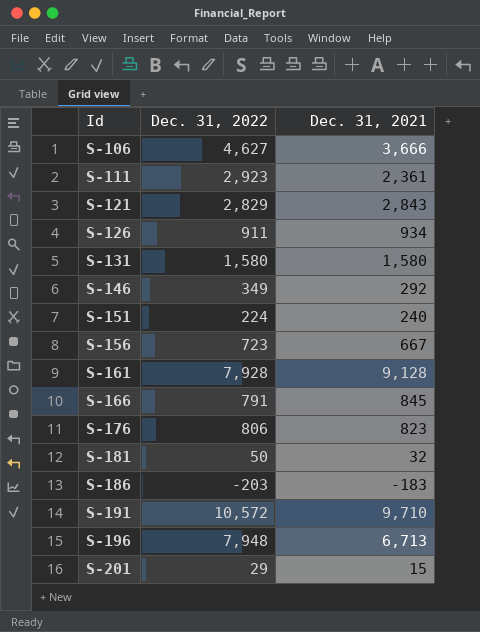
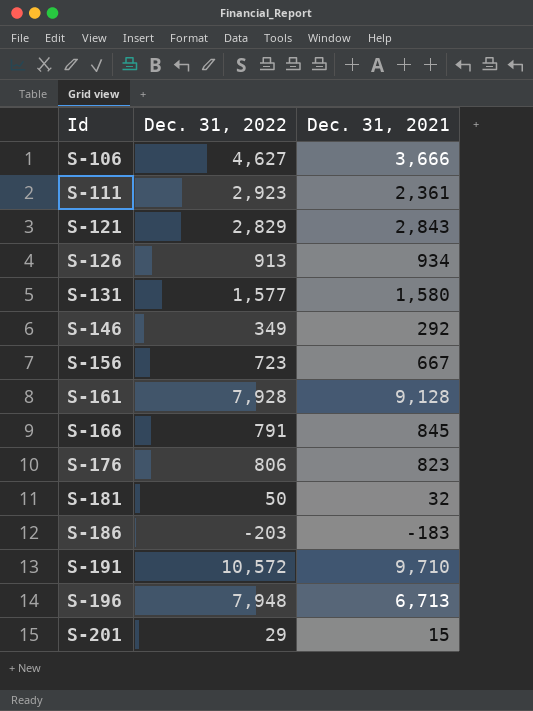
row S-151: 224 | 240 -> none
S-126 | Dec. 31, 2022: 911 -> 913
S-131 | Dec. 31, 2022: 1,580 -> 1,577

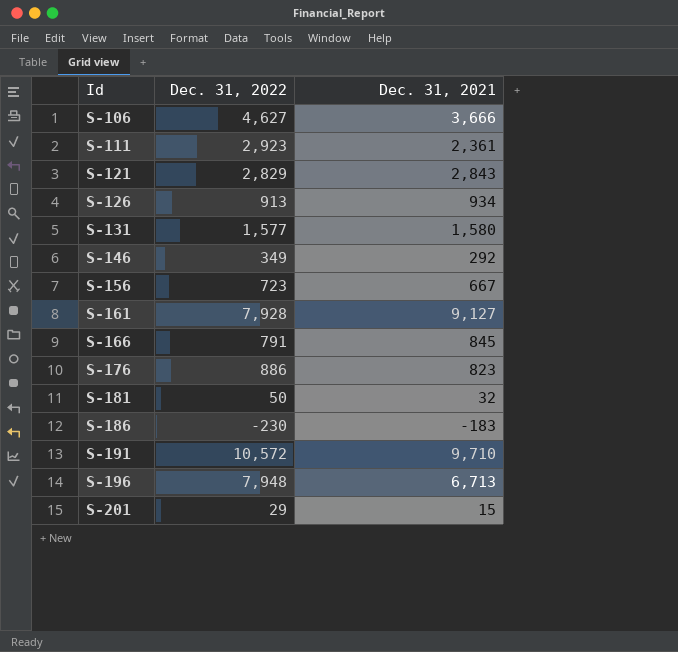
S-161 | Dec. 31, 2021: 9,128 -> 9,127
S-176 | Dec. 31, 2022: 806 -> 886
S-186 | Dec. 31, 2022: -203 -> -230

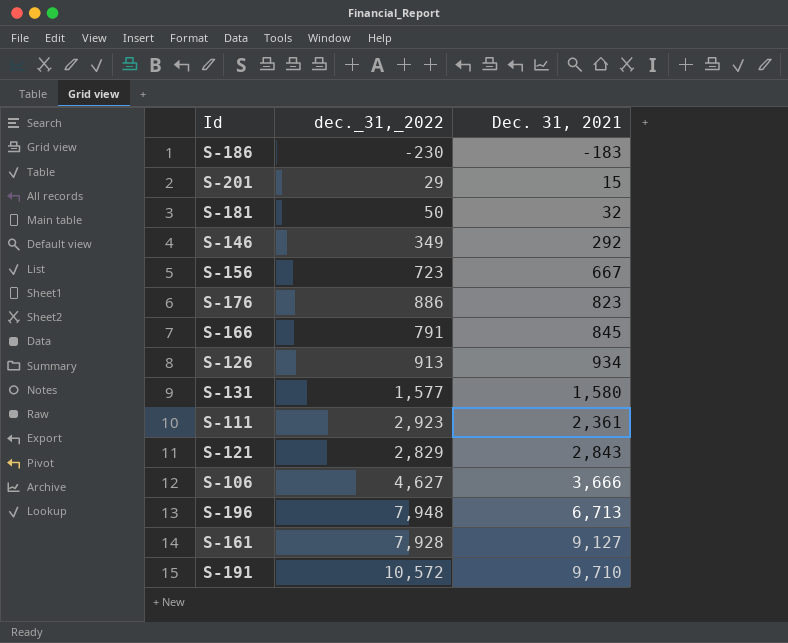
row order: Id ascending -> Dec. 31, 2021 ascending
column name: Dec. 31, 2022 -> dec._31,_2022

